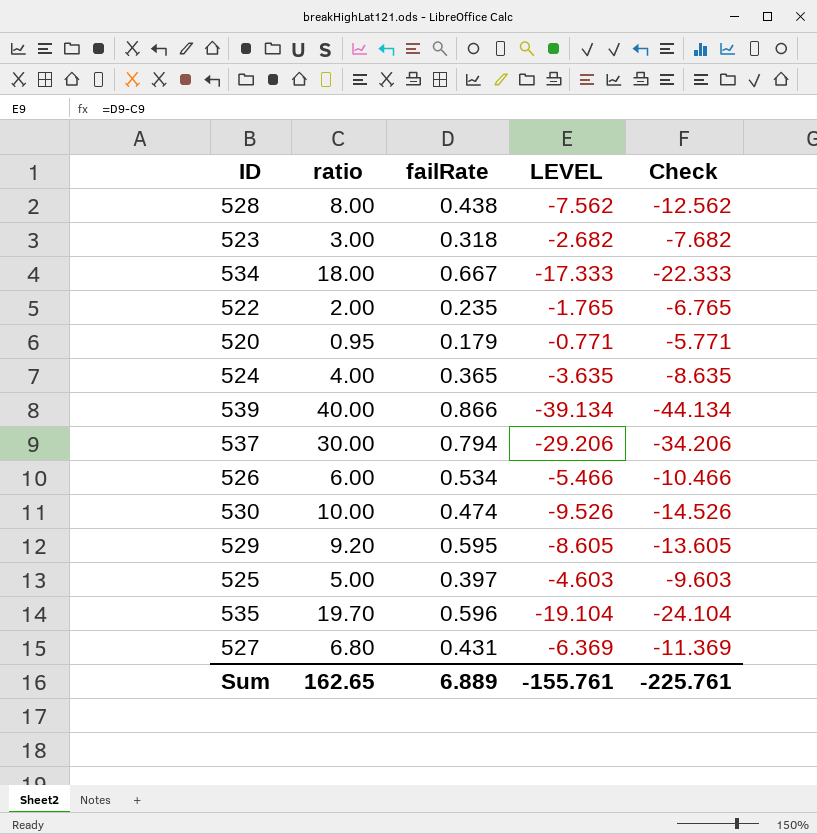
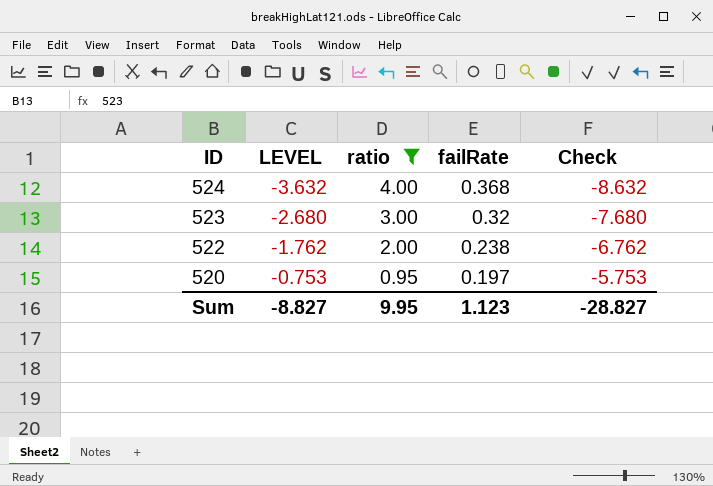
filter: none -> ratio <= 4.00
row order: none -> ID descending
column LEVEL | position: 4 -> 2
524 | LEVEL: -3.635 -> -3.632
524 | failRate: 0.365 -> 0.368
524 | Check: -8.635 -> -8.632
523 | LEVEL: -2.682 -> -2.680
523 | failRate: 0.318 -> 0.32
523 | Check: -7.682 -> -7.680
522 | LEVEL: -1.765 -> -1.762
522 | failRate: 0.235 -> 0.238
522 | Check: -6.765 -> -6.762
520 | LEVEL: -0.771 -> -0.753
520 | failRate: 0.179 -> 0.197
520 | Check: -5.771 -> -5.753
Sum | LEVEL: -155.761 -> -8.827
Sum | ratio: 162.65 -> 9.95
Sum | failRate: 6.889 -> 1.123
Sum | Check: -225.761 -> -28.827

